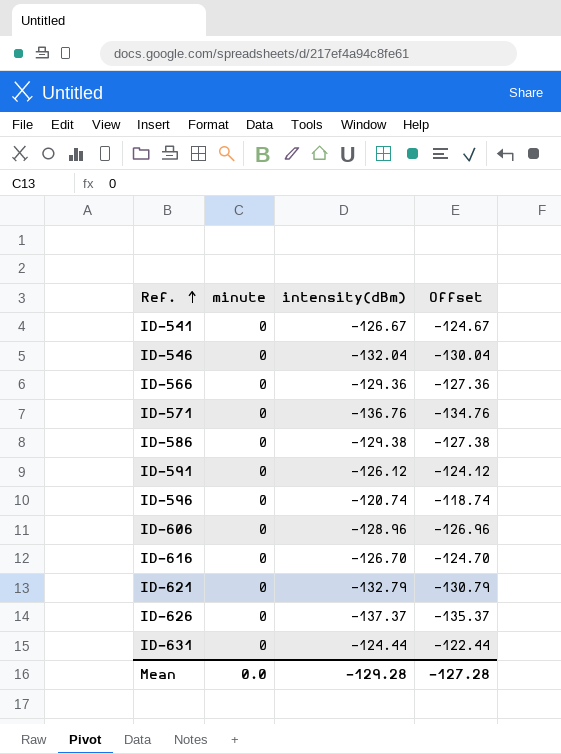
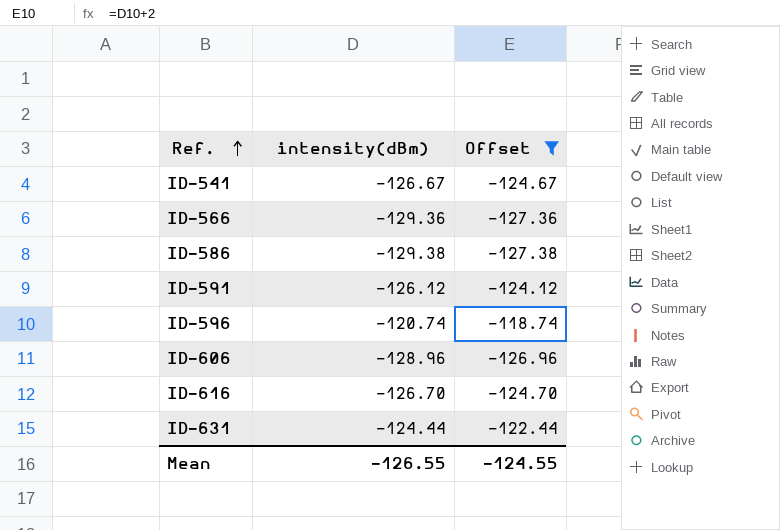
filter: none -> Offset >= -127.38
column minute | position: 2 -> none
Mean | intensity(dBm): -129.28 -> -126.55
Mean | Offset: -127.28 -> -124.55

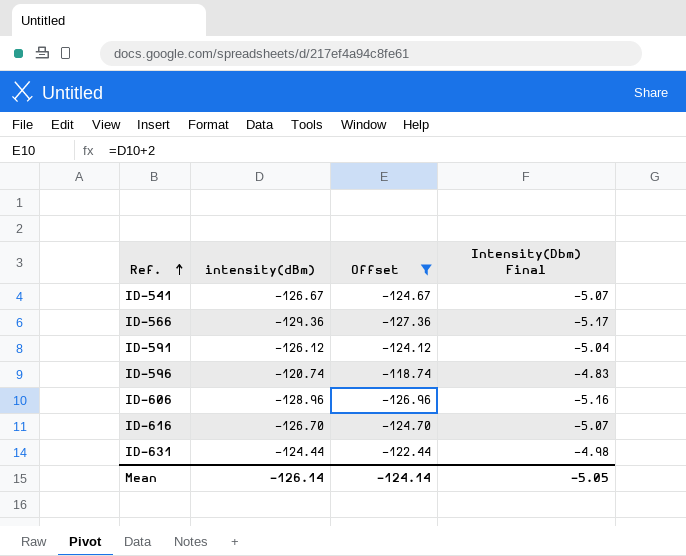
column Intensity(Dbm) Final | formula: none -> [intensity(dBm)] * 0.04
row ID-586: -129.38 | -127.38 -> none
Mean | intensity(dBm): -126.55 -> -126.14
Mean | Offset: -124.55 -> -124.14

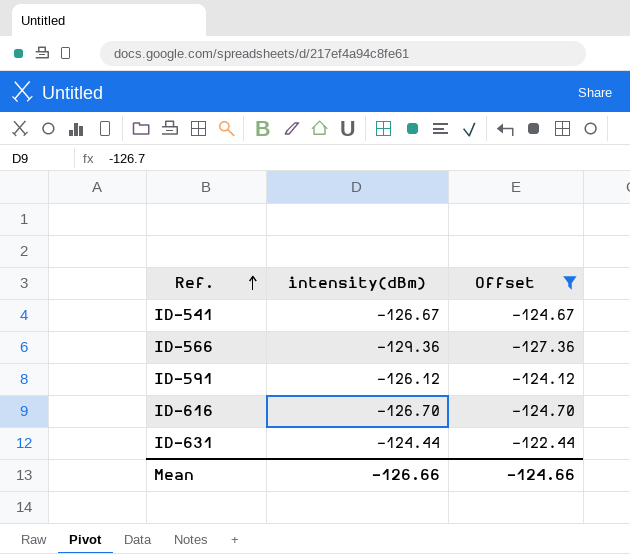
column Intensity(Dbm) Final | formula: [intensity(dBm)] * 0.04 -> none
row ID-596: -120.74 | -118.74 | -4.83 -> none
row ID-606: -128.96 | -126.96 | -5.16 -> none
Mean | intensity(dBm): -126.14 -> -126.66
Mean | Offset: -124.14 -> -124.66

